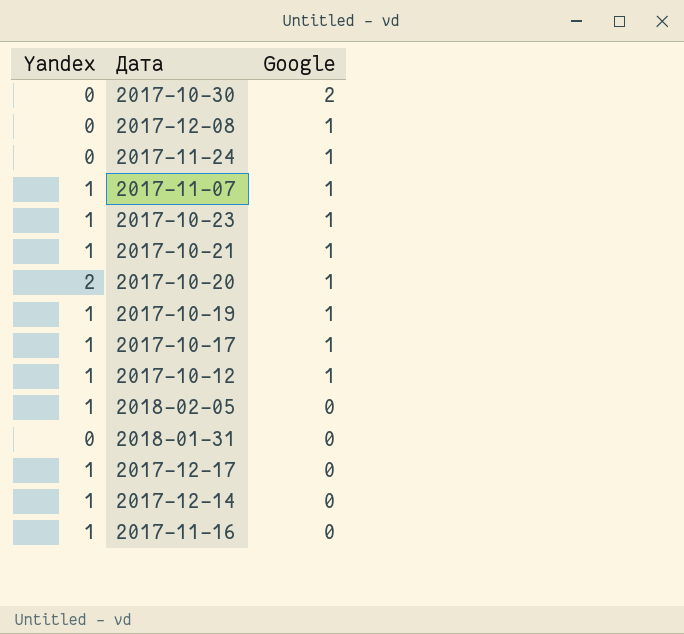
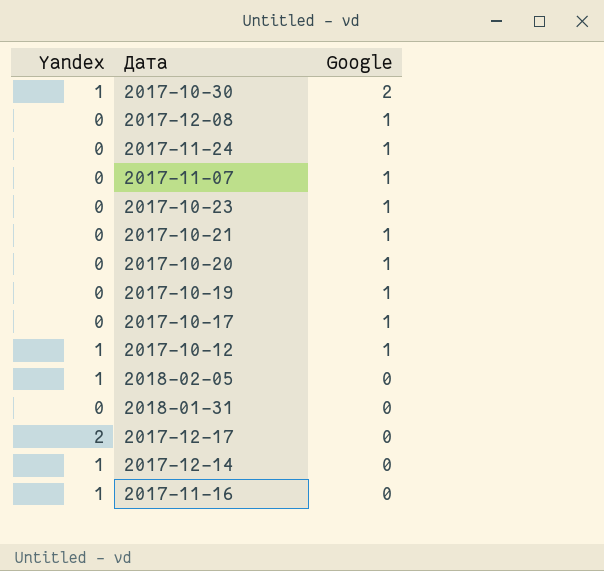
2017-10-30 | Yandex: 0 -> 1
2017-11-07 | Yandex: 1 -> 0
2017-10-23 | Yandex: 1 -> 0
2017-10-21 | Yandex: 1 -> 0
2017-10-20 | Yandex: 2 -> 0
2017-10-19 | Yandex: 1 -> 0
2017-10-17 | Yandex: 1 -> 0
2017-12-17 | Yandex: 1 -> 2

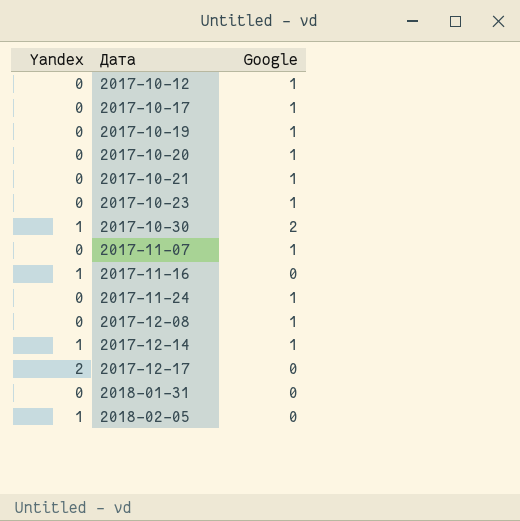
row order: Google descending -> Дата ascending
2017-10-12 | Yandex: 1 -> 0
2017-12-14 | Google: 0 -> 1

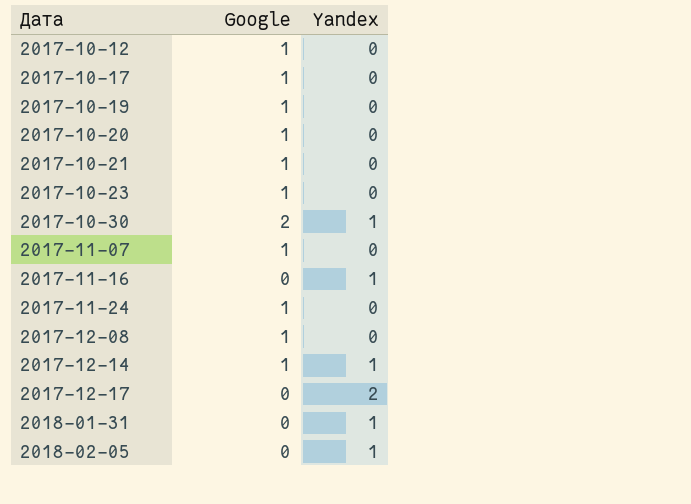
column Yandex | position: 1 -> 3
2018-01-31 | Yandex: 0 -> 1

